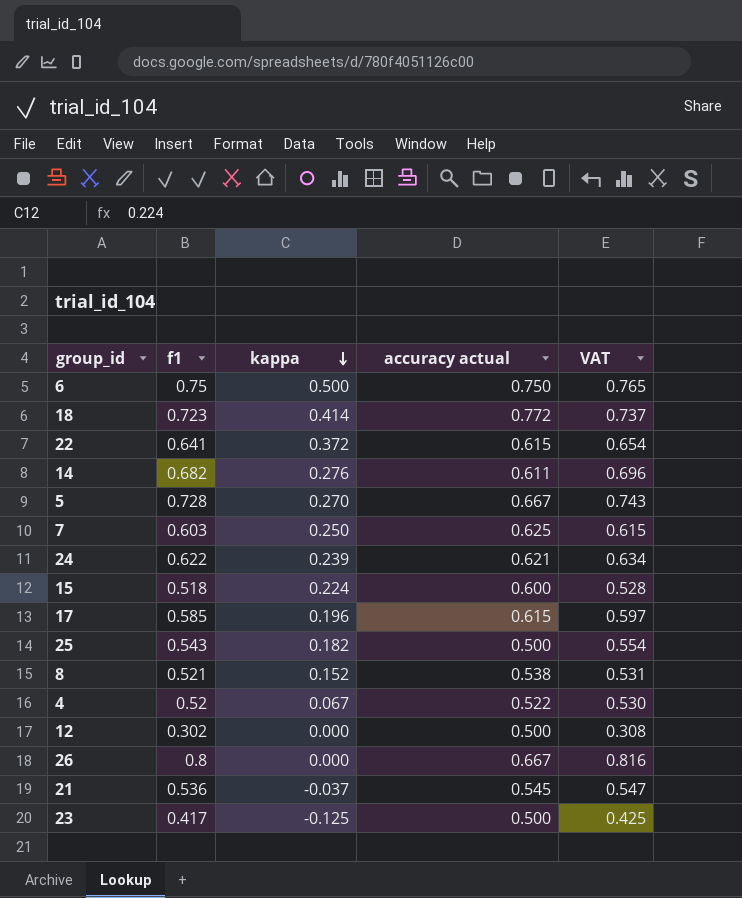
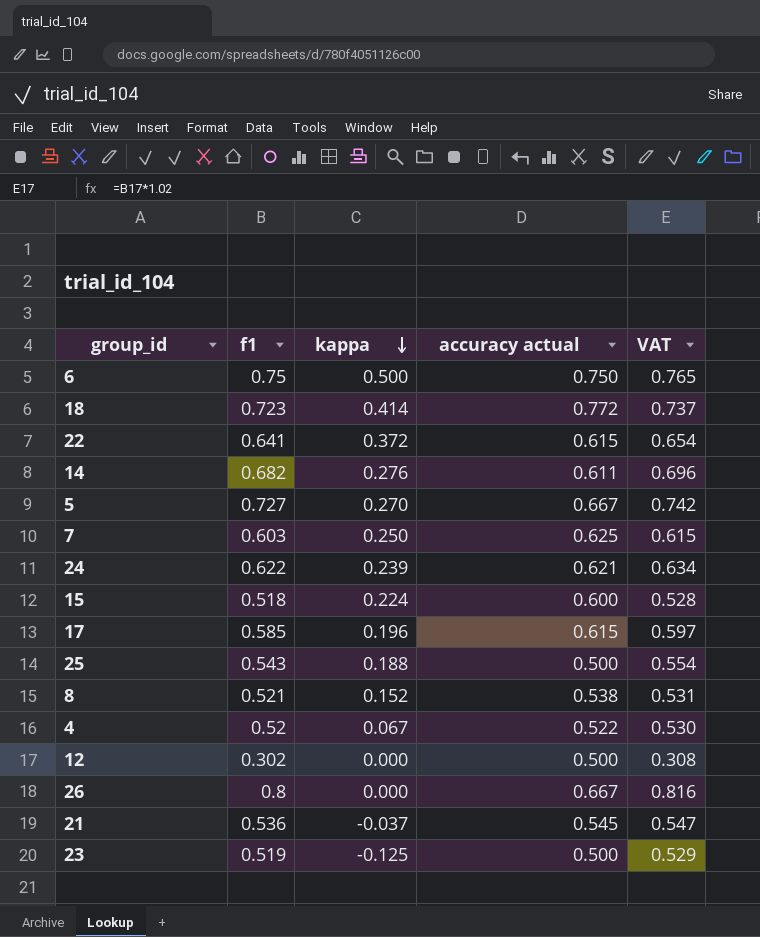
5 | f1: 0.728 -> 0.727
5 | VAT: 0.743 -> 0.742
25 | kappa: 0.182 -> 0.188
23 | f1: 0.417 -> 0.519
23 | VAT: 0.425 -> 0.529

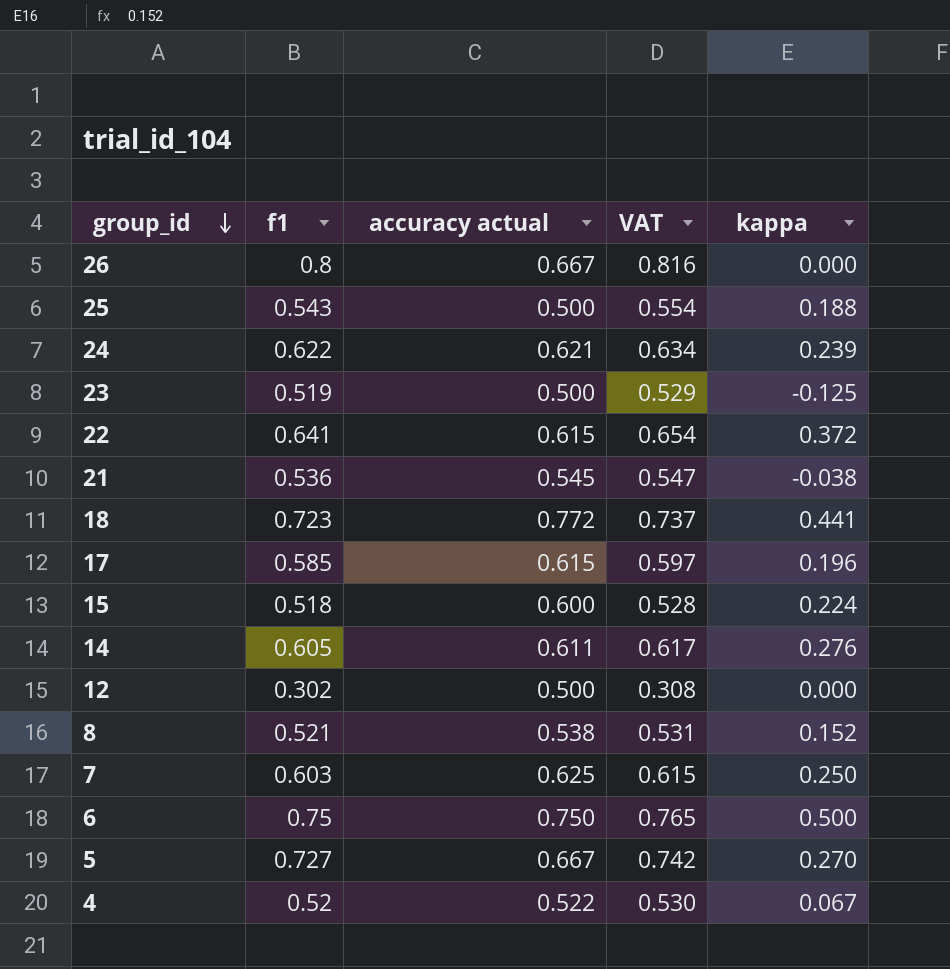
row order: kappa descending -> group_id descending
column kappa | position: 3 -> 5
21 | kappa: -0.037 -> -0.038
18 | kappa: 0.414 -> 0.441
14 | f1: 0.682 -> 0.605
14 | VAT: 0.696 -> 0.617

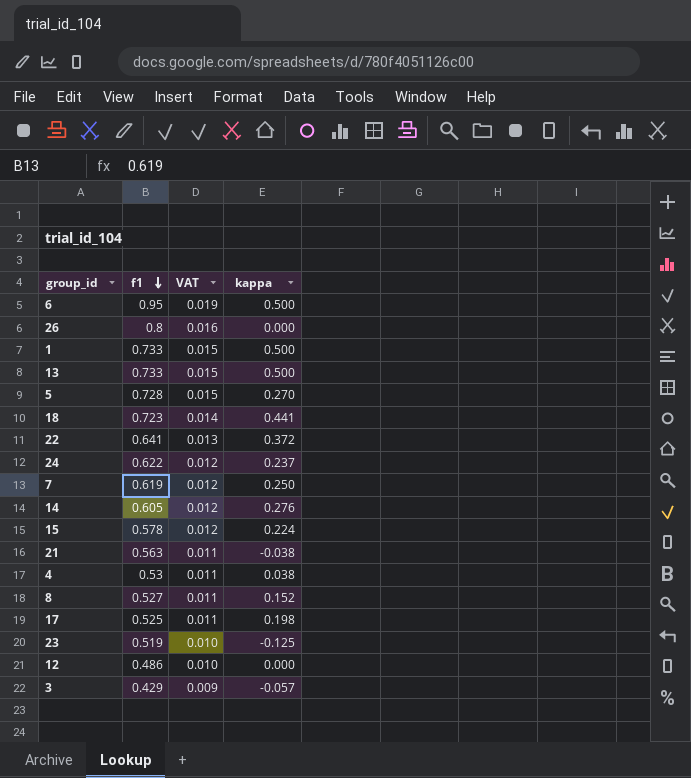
row order: group_id descending -> f1 descending
column accuracy actual | position: 3 -> none
column VAT | formula: [f1] * 1.02 -> [f1] * 0.02
row 25: 0.543 | 0.500 | 0.554 | 0.188 -> none
6 | f1: 0.75 -> 0.95
row 1: none -> 0.733 | 0.015 | 0.500
row 13: none -> 0.733 | 0.015 | 0.500
5 | f1: 0.727 -> 0.728
24 | kappa: 0.239 -> 0.237
7 | f1: 0.603 -> 0.619
15 | f1: 0.518 -> 0.578
21 | f1: 0.536 -> 0.563
4 | f1: 0.52 -> 0.53
4 | kappa: 0.067 -> 0.038
8 | f1: 0.521 -> 0.527
17 | f1: 0.585 -> 0.525
17 | kappa: 0.196 -> 0.198
12 | f1: 0.302 -> 0.486
row 3: none -> 0.429 | 0.009 | -0.057

